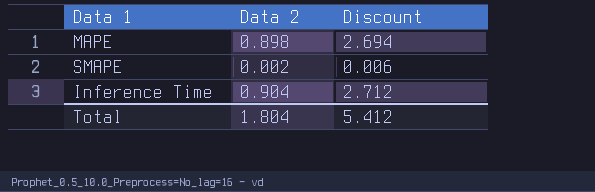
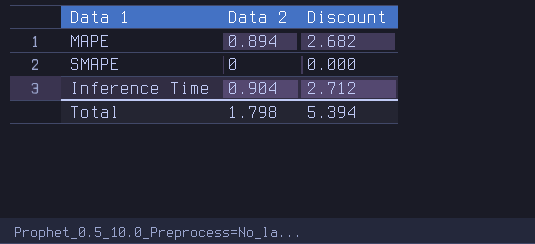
MAPE | Data 2: 0.898 -> 0.894
MAPE | Discount: 2.694 -> 2.682
SMAPE | Data 2: 0.002 -> 0
SMAPE | Discount: 0.006 -> 0.000
Total | Data 2: 1.804 -> 1.798
Total | Discount: 5.412 -> 5.394

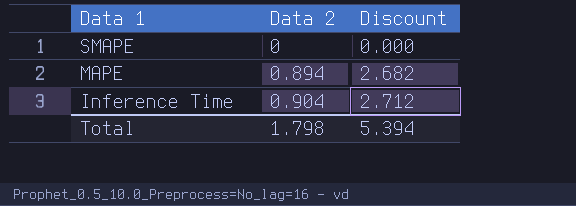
row order: none -> Data 1 descending

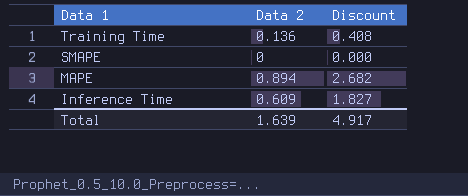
row Training Time: none -> 0.136 | 0.408
Inference Time | Data 2: 0.904 -> 0.609
Inference Time | Discount: 2.712 -> 1.827
Total | Data 2: 1.798 -> 1.639
Total | Discount: 5.394 -> 4.917

